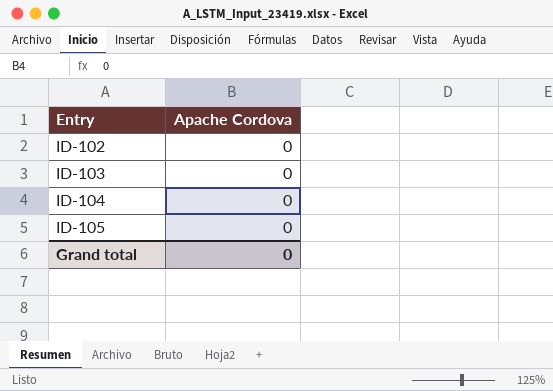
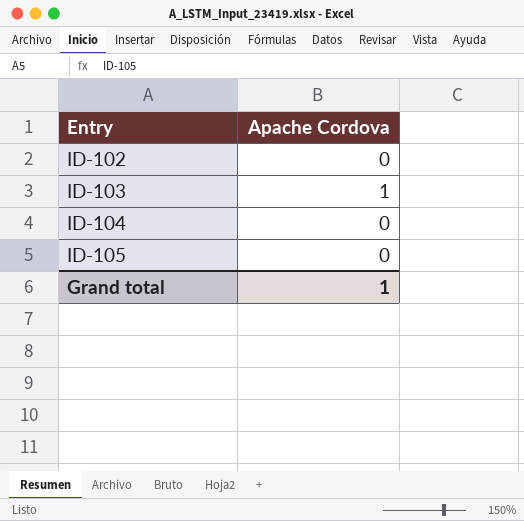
ID-103 | Apache Cordova: 0 -> 1
Grand total | Apache Cordova: 0 -> 1

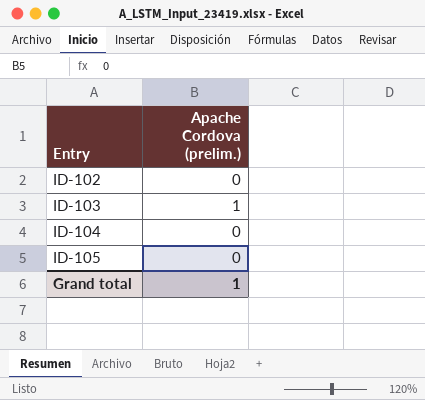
column name: Apache Cordova -> Apache Cordova (prelim.)

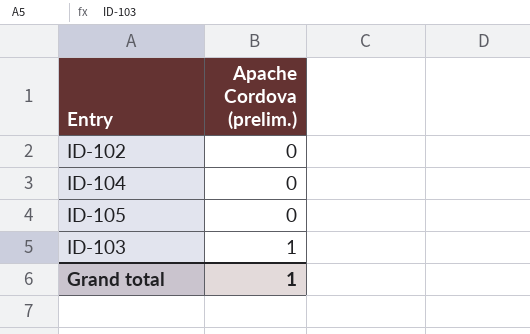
row order: Entry ascending -> Apache Cordova (prelim.) ascending

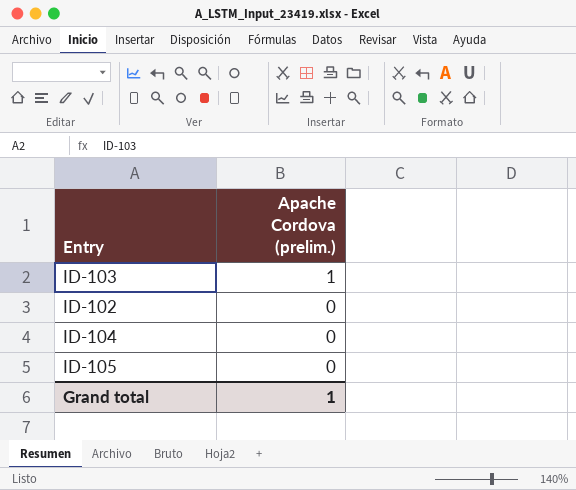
row order: Apache Cordova (prelim.) ascending -> Apache Cordova (prelim.) descending

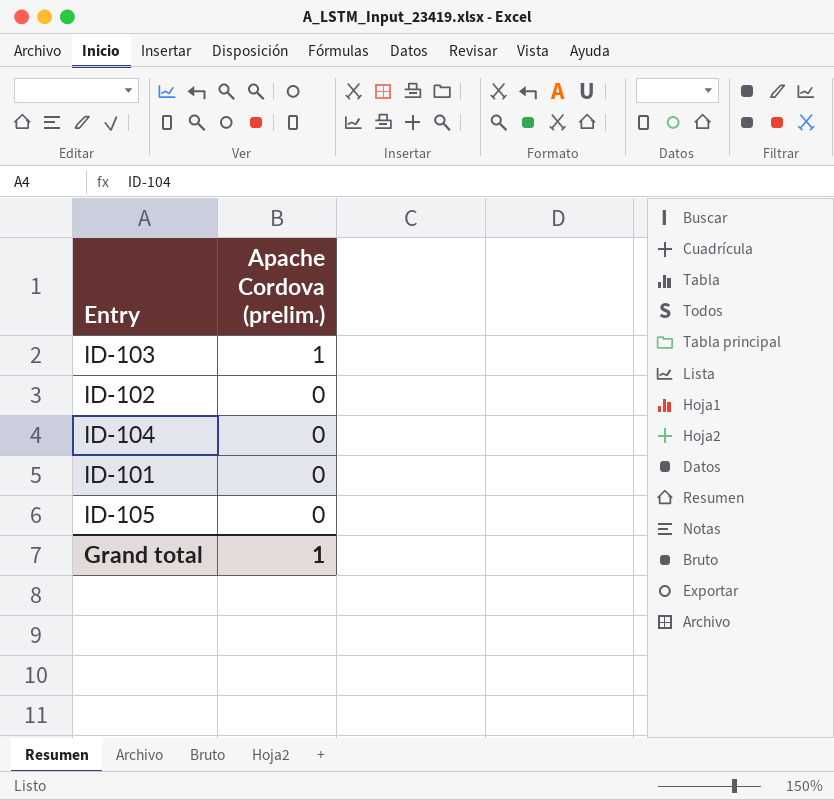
row ID-101: none -> 0

